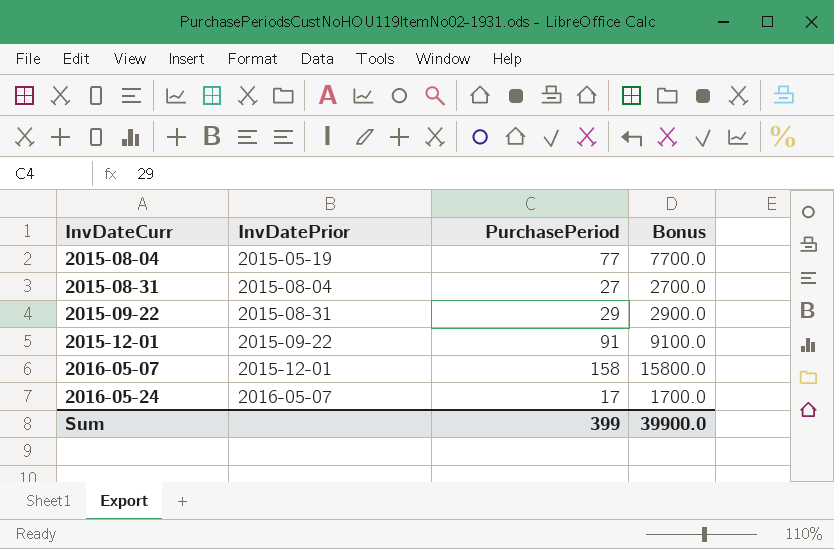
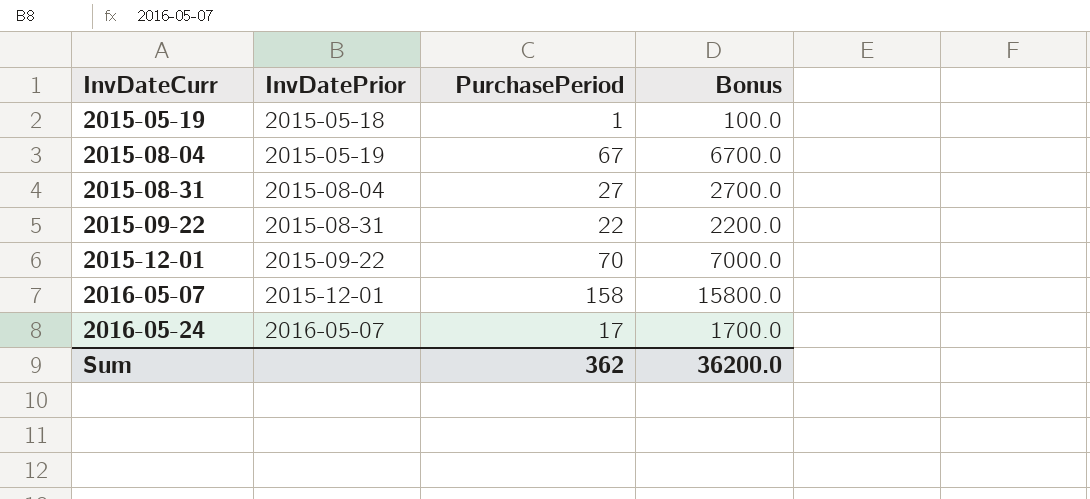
row 2015-05-19: none -> 2015-05-18 | 1 | 100.0
2015-08-04 | PurchasePeriod: 77 -> 67
2015-08-04 | Bonus: 7700.0 -> 6700.0
2015-09-22 | PurchasePeriod: 29 -> 22
2015-09-22 | Bonus: 2900.0 -> 2200.0
2015-12-01 | PurchasePeriod: 91 -> 70
2015-12-01 | Bonus: 9100.0 -> 7000.0
Sum | PurchasePeriod: 399 -> 362
Sum | Bonus: 39900.0 -> 36200.0

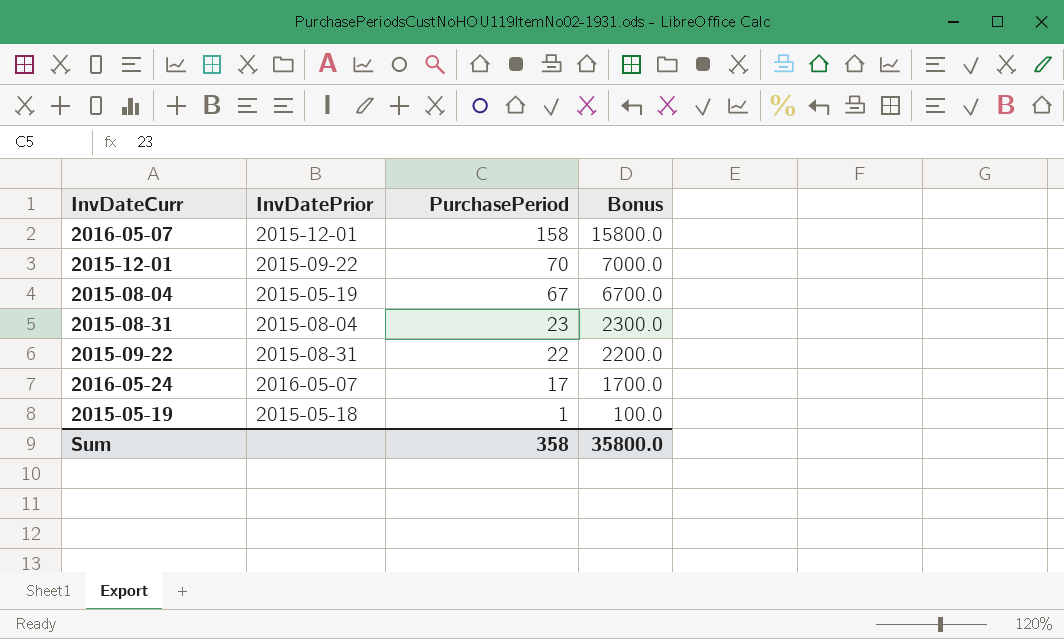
row order: InvDateCurr ascending -> PurchasePeriod descending
2015-08-31 | PurchasePeriod: 27 -> 23
2015-08-31 | Bonus: 2700.0 -> 2300.0
Sum | PurchasePeriod: 362 -> 358
Sum | Bonus: 36200.0 -> 35800.0

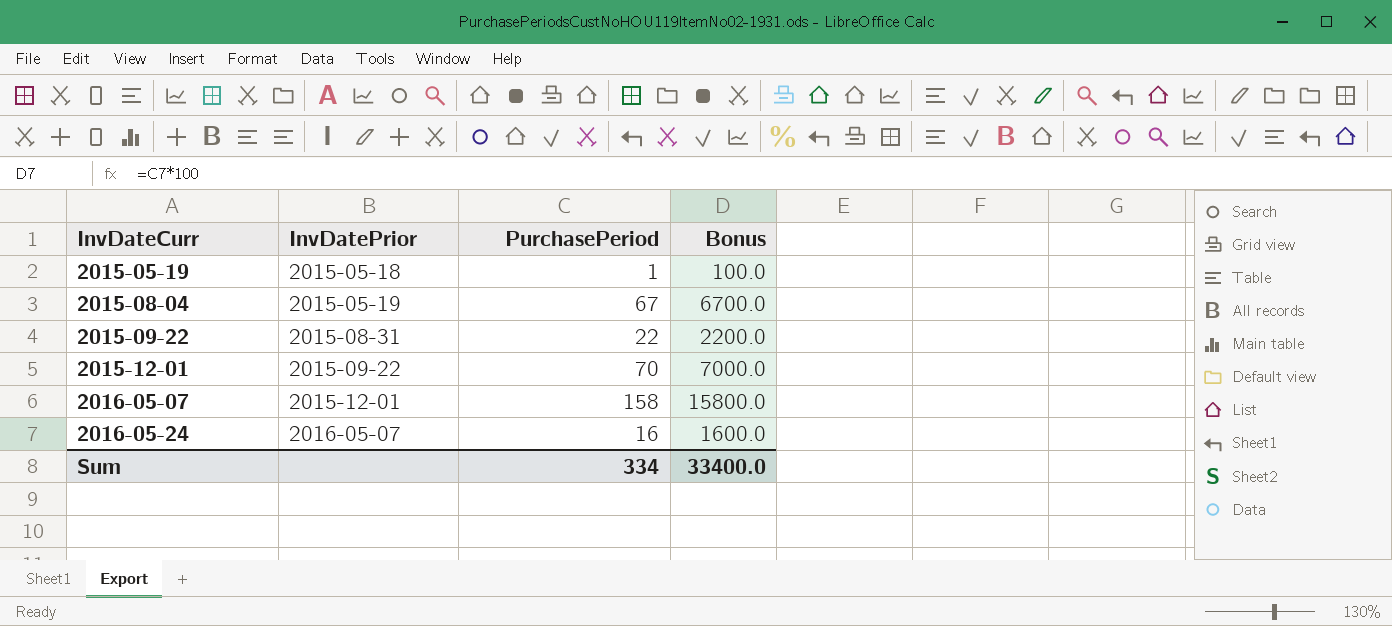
row order: PurchasePeriod descending -> InvDateCurr ascending
row 2015-08-31: 2015-08-04 | 23 | 2300.0 -> none
2016-05-24 | PurchasePeriod: 17 -> 16
2016-05-24 | Bonus: 1700.0 -> 1600.0
Sum | PurchasePeriod: 358 -> 334
Sum | Bonus: 35800.0 -> 33400.0

